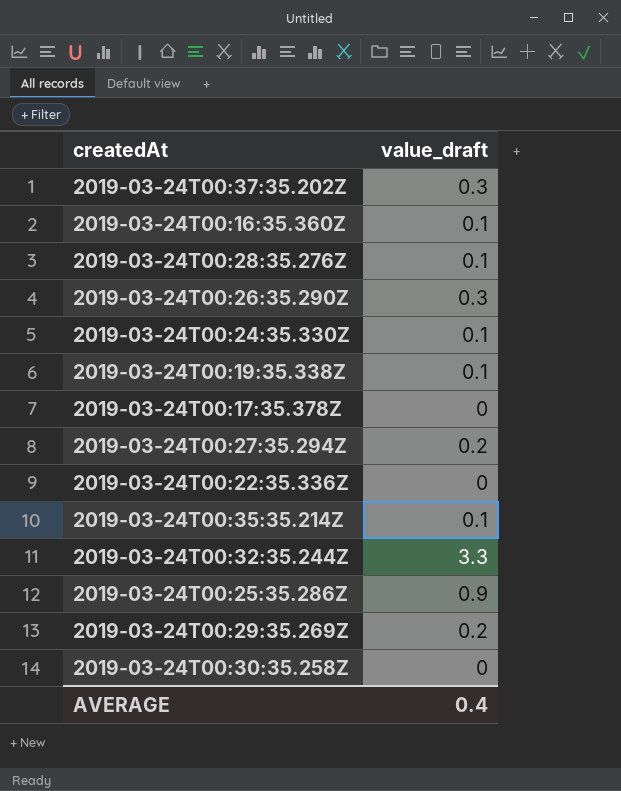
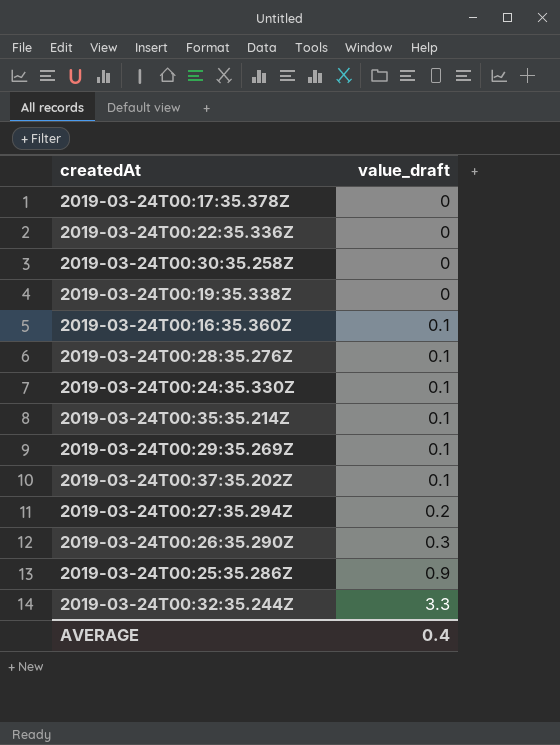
row order: none -> value_draft ascending
2019-03-24T00:19:35.338Z | value_draft: 0.1 -> 0
2019-03-24T00:29:35.269Z | value_draft: 0.2 -> 0.1
2019-03-24T00:37:35.202Z | value_draft: 0.3 -> 0.1

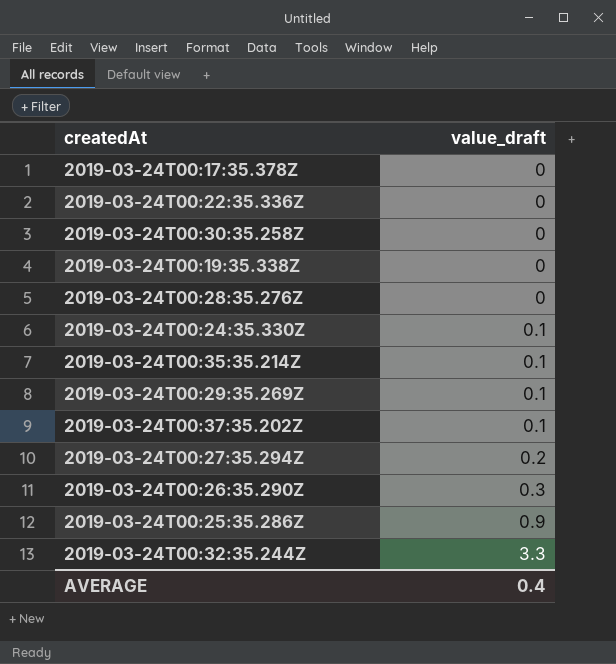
row 2019-03-24T00:16:35.360Z: 0.1 -> none
2019-03-24T00:28:35.276Z | value_draft: 0.1 -> 0

